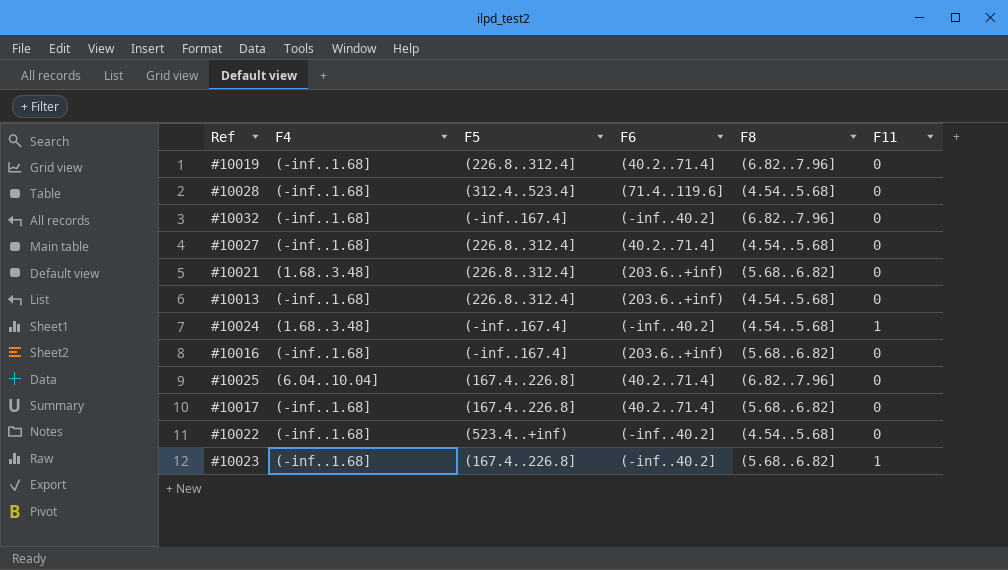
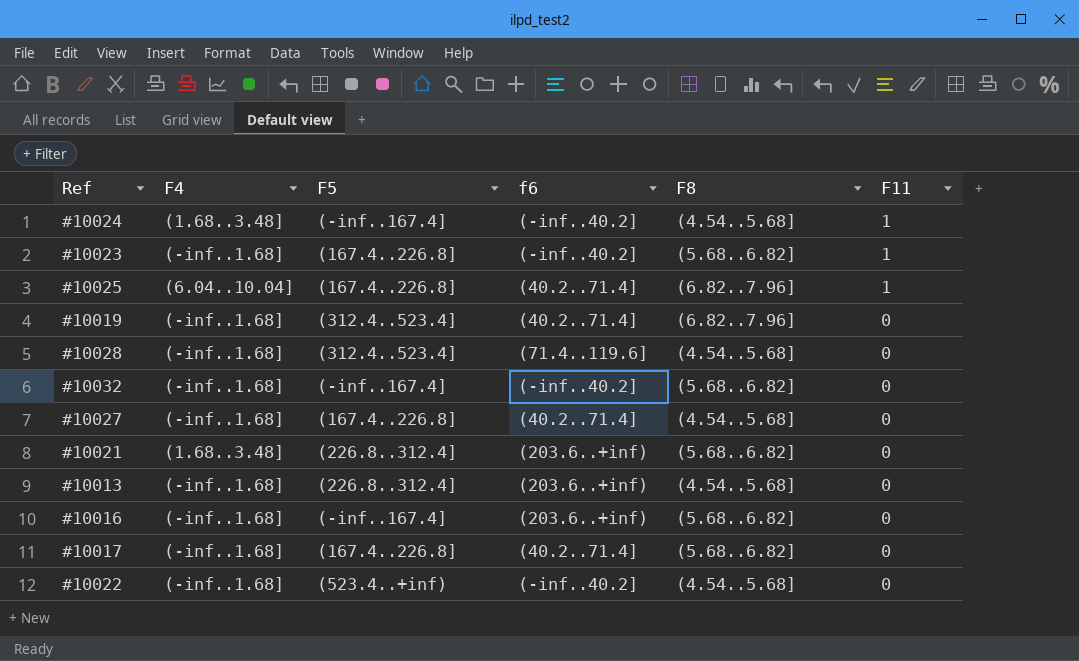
row order: none -> F11 descending
column name: F6 -> f6
#10025 | F11: 0 -> 1
#10019 | F5: (226.8..312.4] -> (312.4..523.4]
#10032 | F8: (6.82..7.96] -> (5.68..6.82]
#10027 | F5: (226.8..312.4] -> (167.4..226.8]

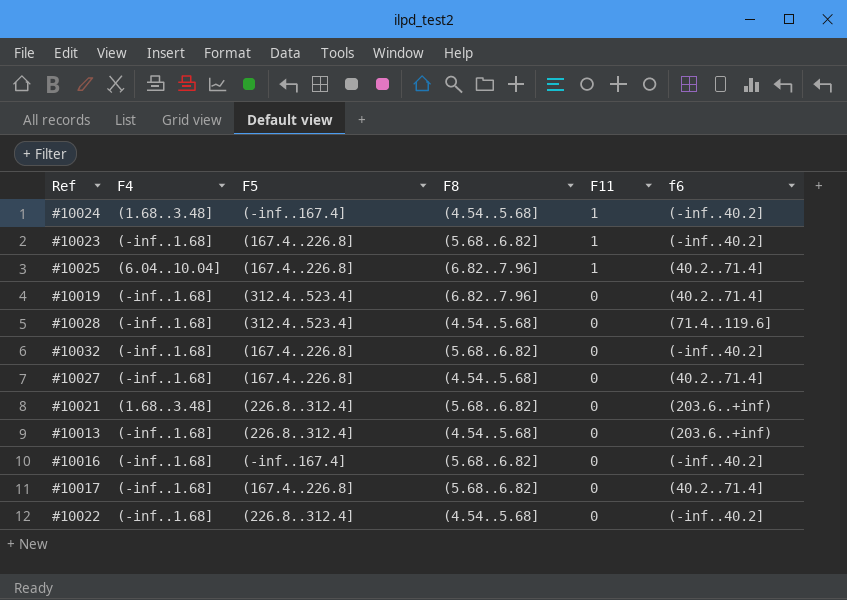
column f6 | position: 4 -> 6
#10032 | F5: (-inf..167.4] -> (167.4..226.8]
#10016 | f6: (203.6..+inf) -> (-inf..40.2]
#10022 | F5: (523.4..+inf) -> (226.8..312.4]

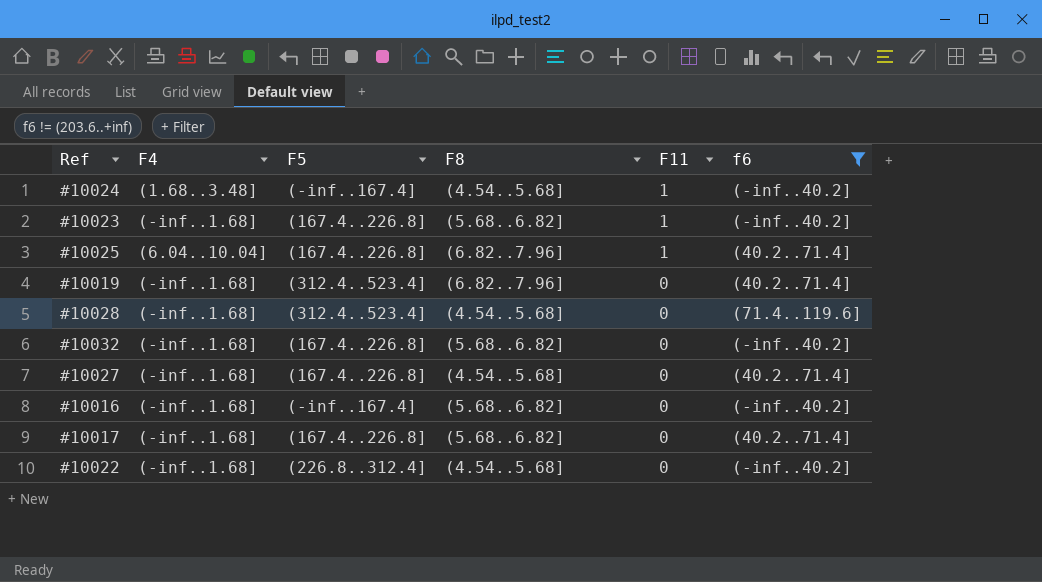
filter: none -> f6 != (203.6..+inf)

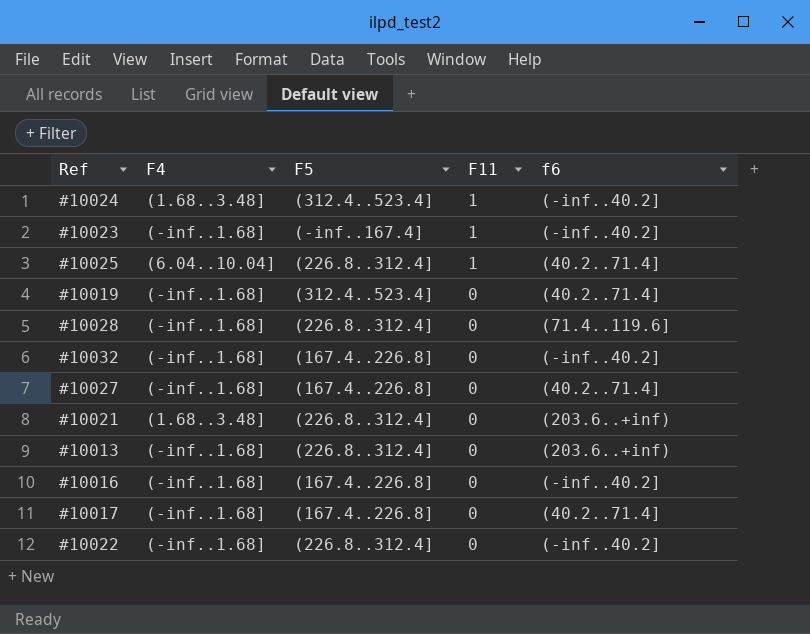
filter: f6 != (203.6..+inf) -> none
column F8 | position: 4 -> none
#10024 | F5: (-inf..167.4] -> (312.4..523.4]
#10023 | F5: (167.4..226.8] -> (-inf..167.4]
#10025 | F5: (167.4..226.8] -> (226.8..312.4]
#10028 | F5: (312.4..523.4] -> (226.8..312.4]
#10016 | F5: (-inf..167.4] -> (167.4..226.8]

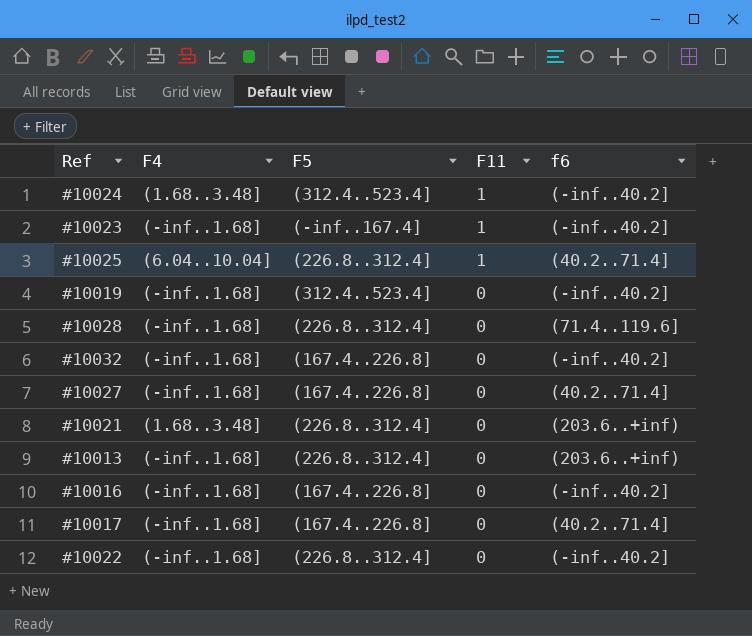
#10019 | f6: (40.2..71.4] -> (-inf..40.2]

